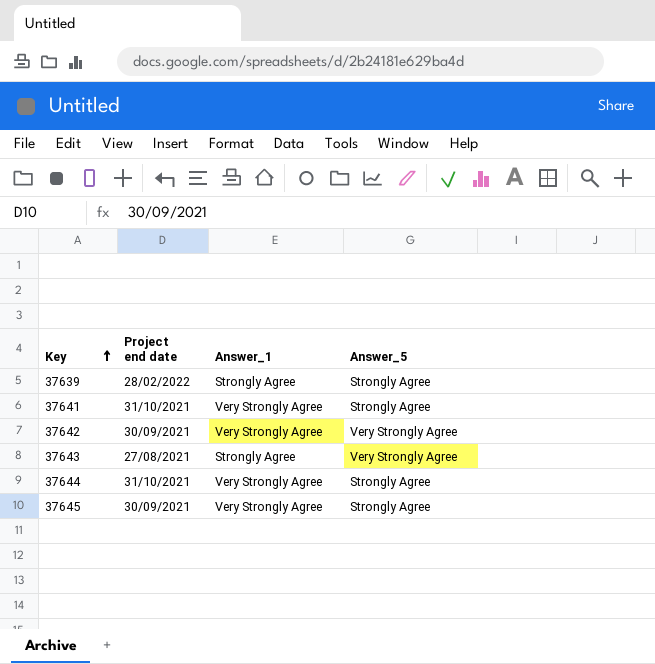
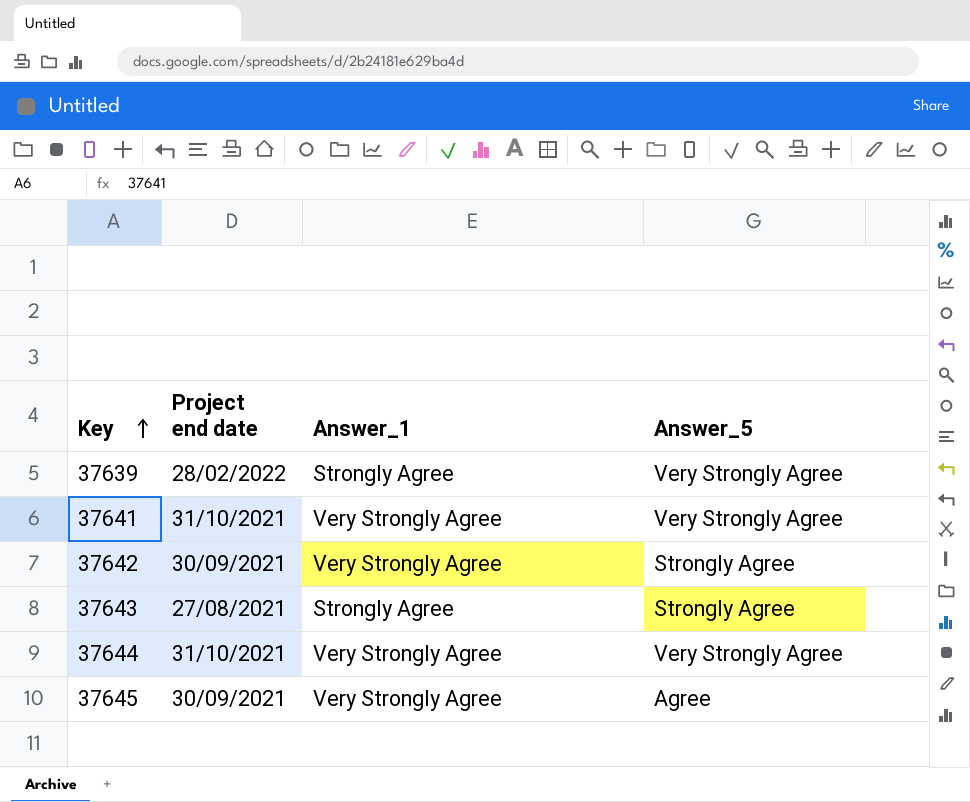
37639 | Answer_5: Strongly Agree -> Very Strongly Agree
37641 | Answer_5: Strongly Agree -> Very Strongly Agree
37642 | Answer_5: Very Strongly Agree -> Strongly Agree
37643 | Answer_5: Very Strongly Agree -> Strongly Agree
37644 | Answer_5: Strongly Agree -> Very Strongly Agree
37645 | Answer_5: Strongly Agree -> Agree

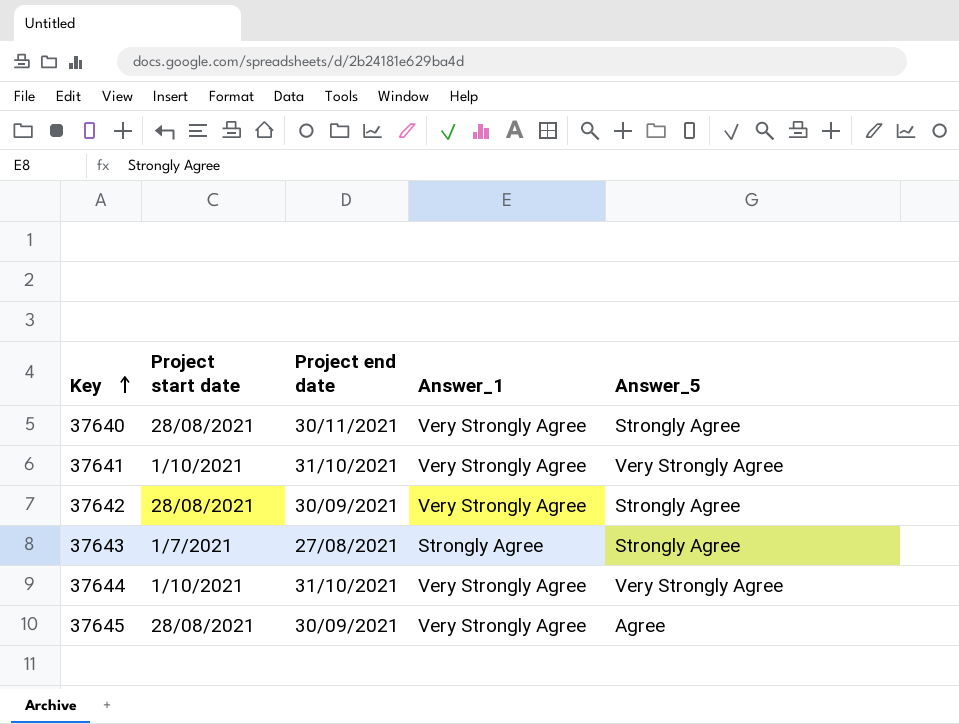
column Project start date | position: none -> 2
row 37639: 28/02/2022 | Strongly Agree | Very Strongly Agree -> none
row 37640: none -> 28/08/2021 | 30/11/2021 | Very Strongly Agree | Strongly Agree

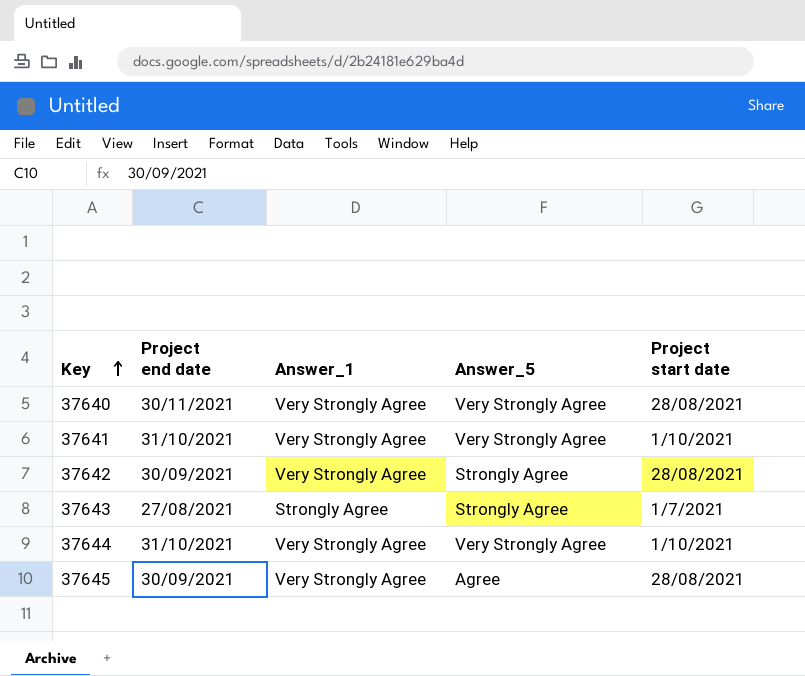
column Project start date | position: 2 -> 5
37640 | Answer_5: Strongly Agree -> Very Strongly Agree

